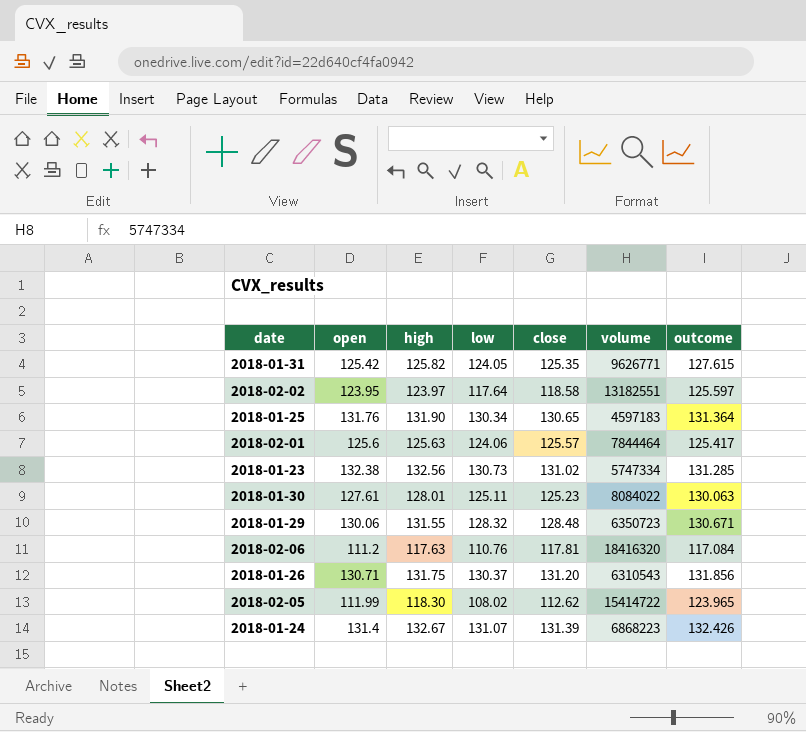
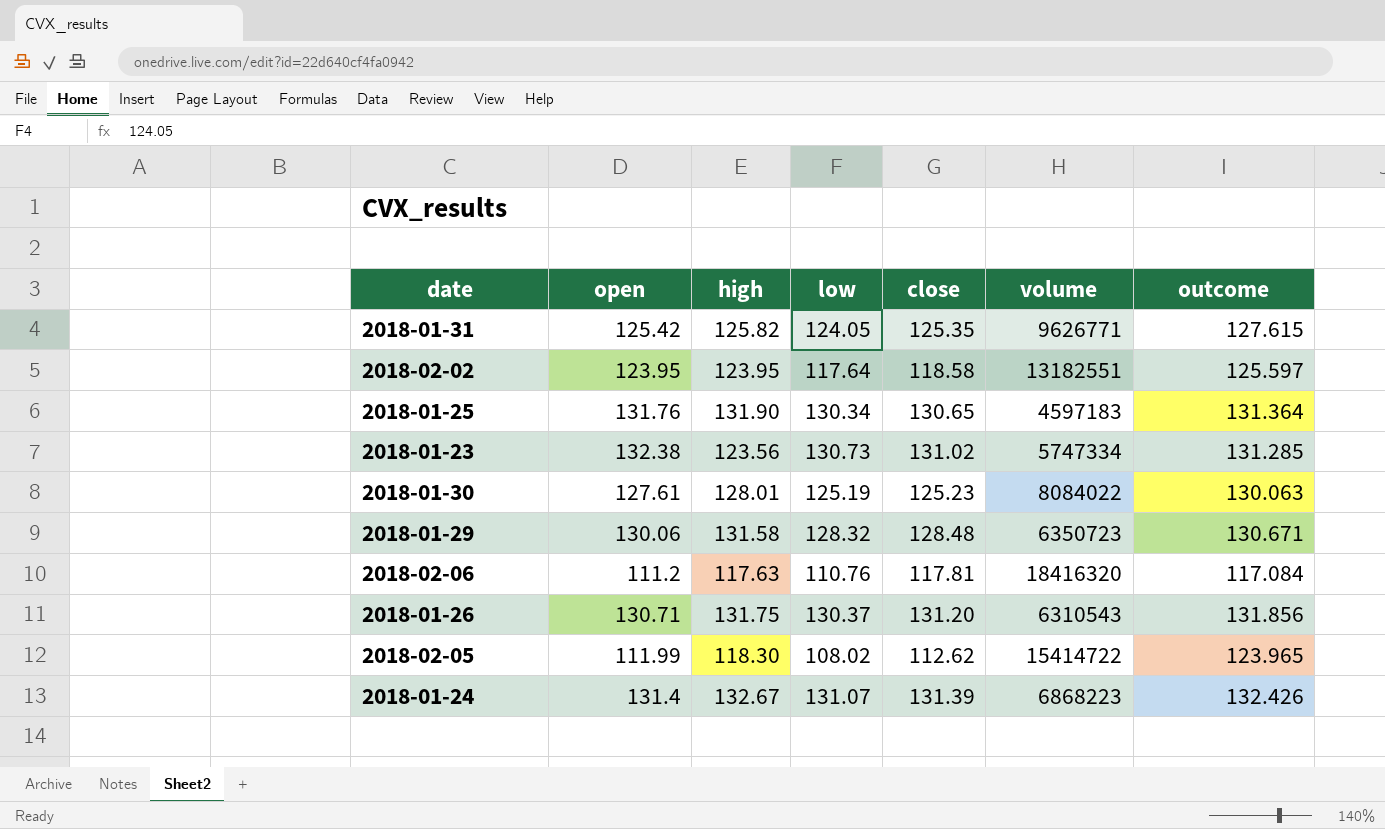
row 2018-02-01: 125.6 | 125.63 | 124.06 | 125.57 | 7844464 | 125.417 -> none
2018-02-02 | high: 123.97 -> 123.95
2018-01-23 | high: 132.56 -> 123.56
2018-01-30 | low: 125.11 -> 125.19
2018-01-29 | high: 131.55 -> 131.58

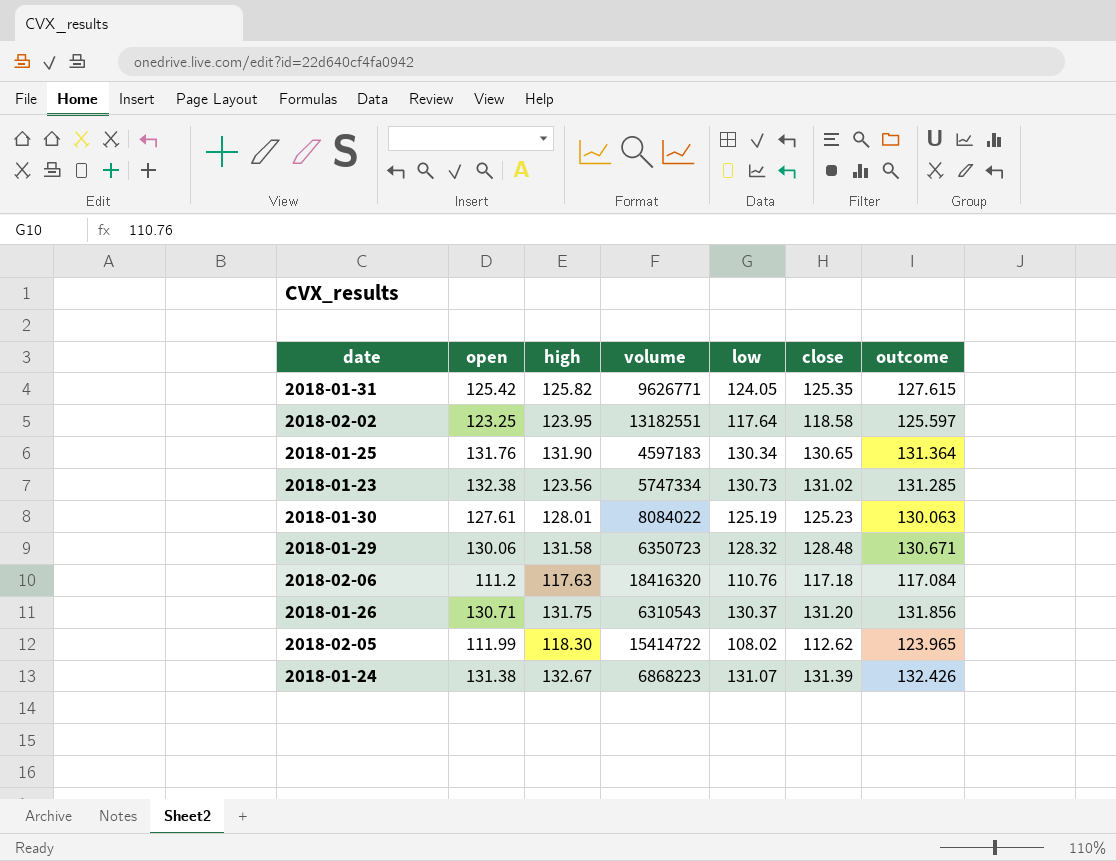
column volume | position: 6 -> 4
2018-02-02 | open: 123.95 -> 123.25
2018-02-06 | close: 117.81 -> 117.18
2018-01-24 | open: 131.4 -> 131.38

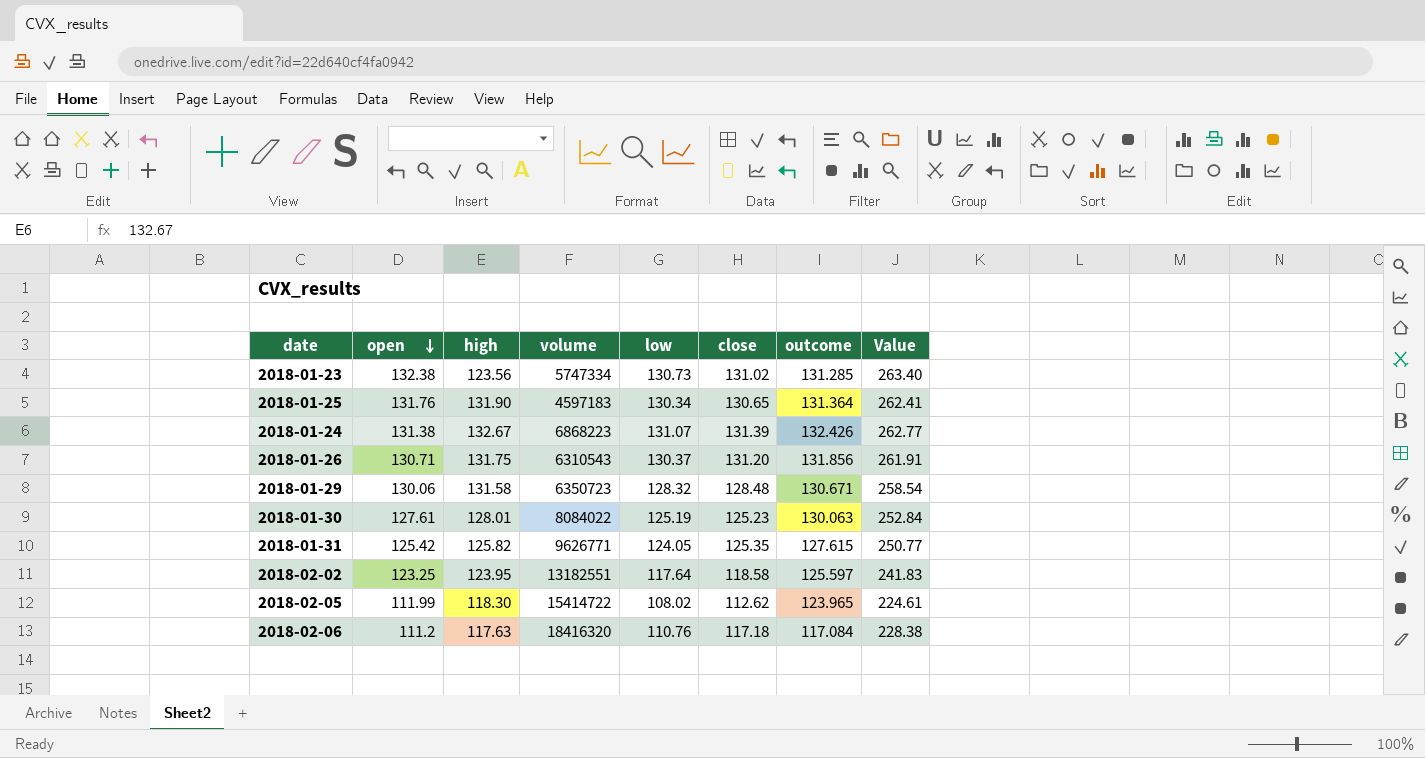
row order: none -> open descending
column Value | formula: none -> [open] + [close]

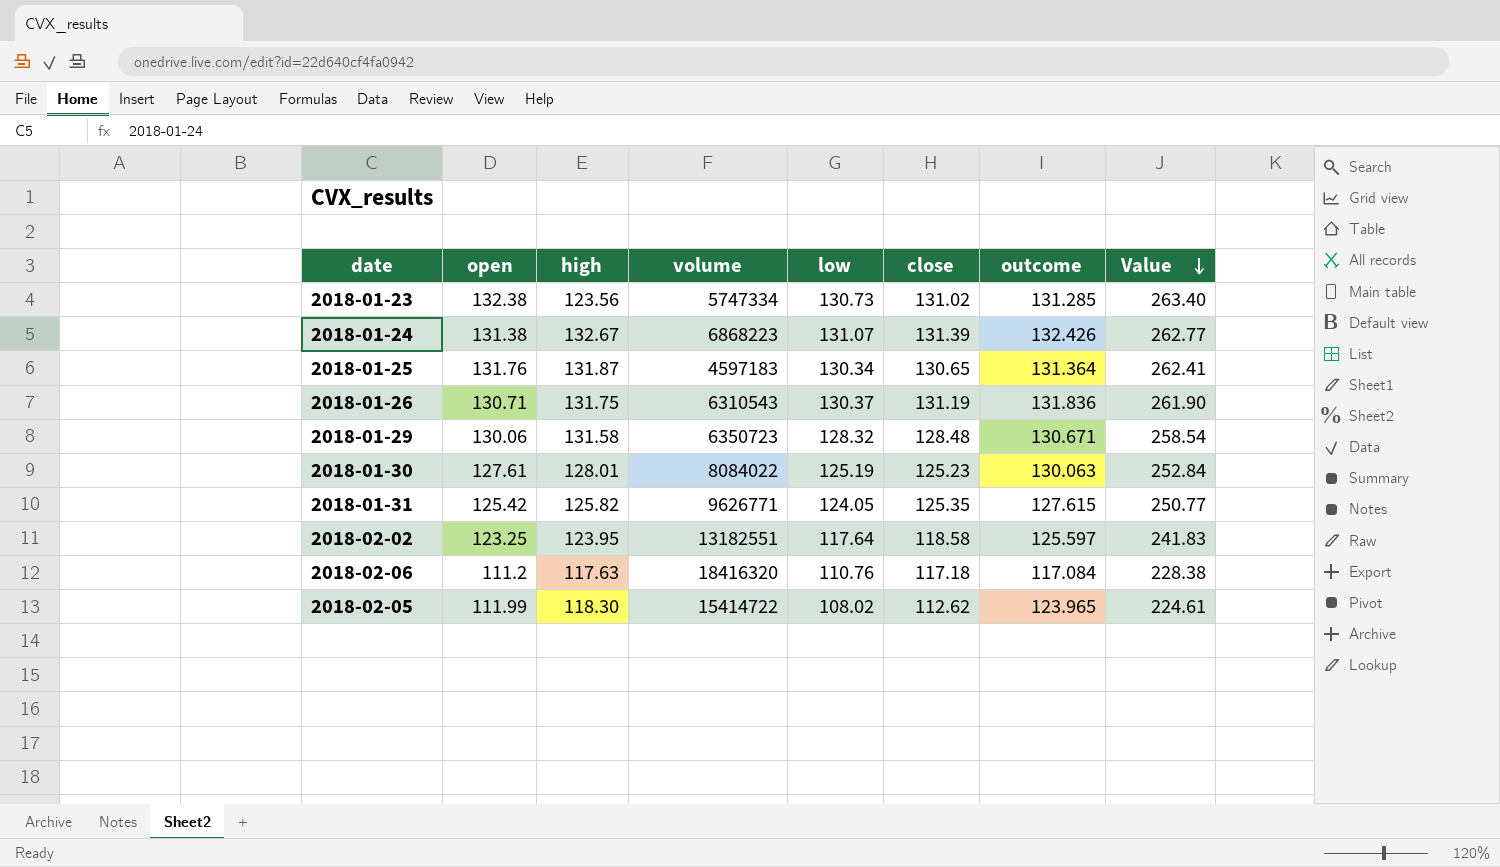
row order: open descending -> Value descending
2018-01-25 | high: 131.90 -> 131.87
2018-01-26 | close: 131.20 -> 131.19
2018-01-26 | outcome: 131.856 -> 131.836
2018-01-26 | Value: 261.91 -> 261.90

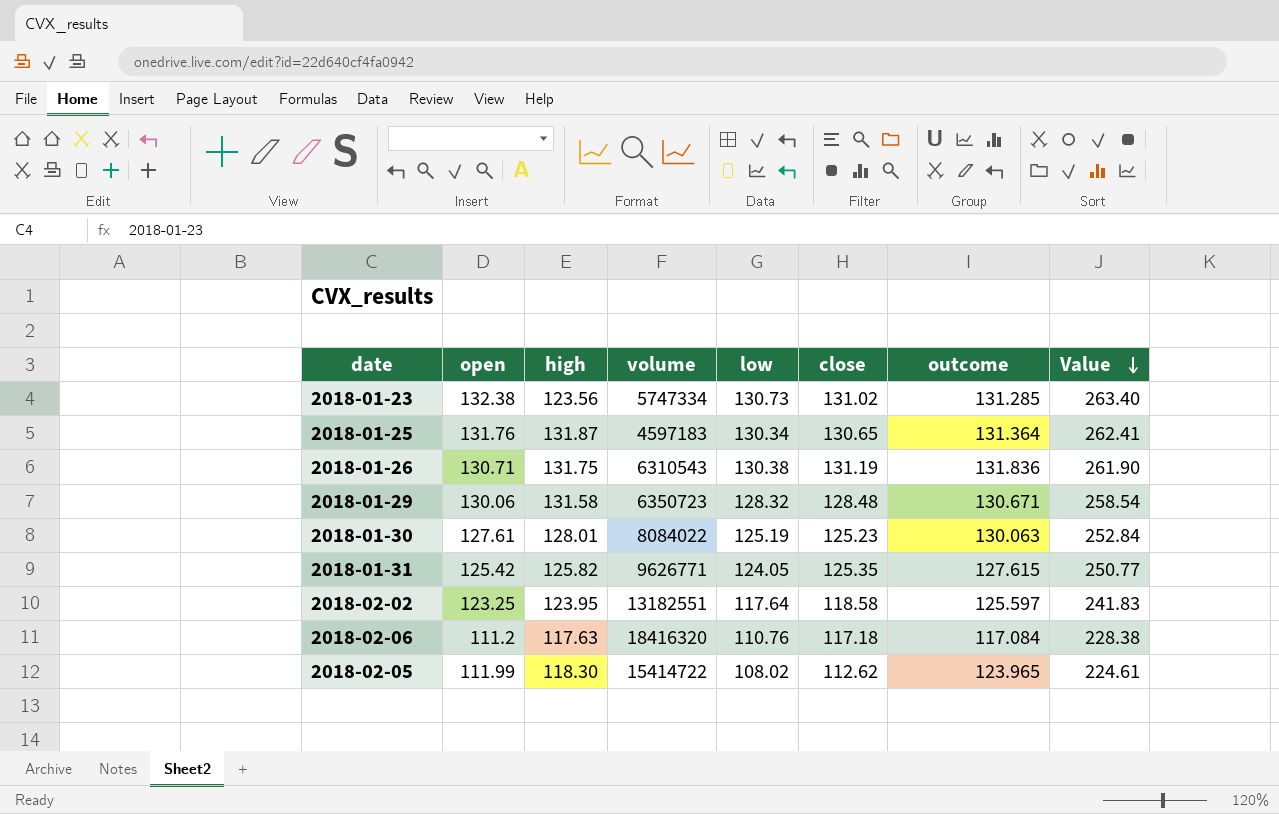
row 2018-01-24: 131.38 | 132.67 | 6868223 | 131.07 | 131.39 | 132.426 | 262.77 -> none
2018-01-26 | low: 130.37 -> 130.38

